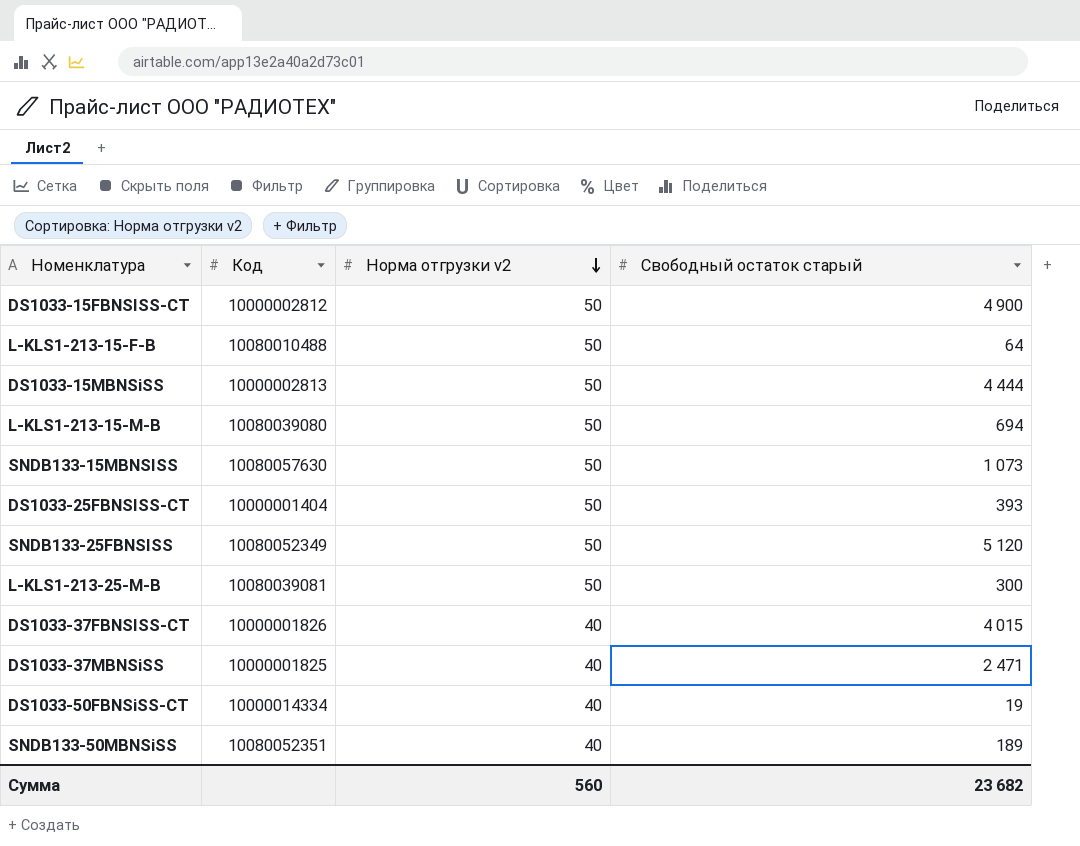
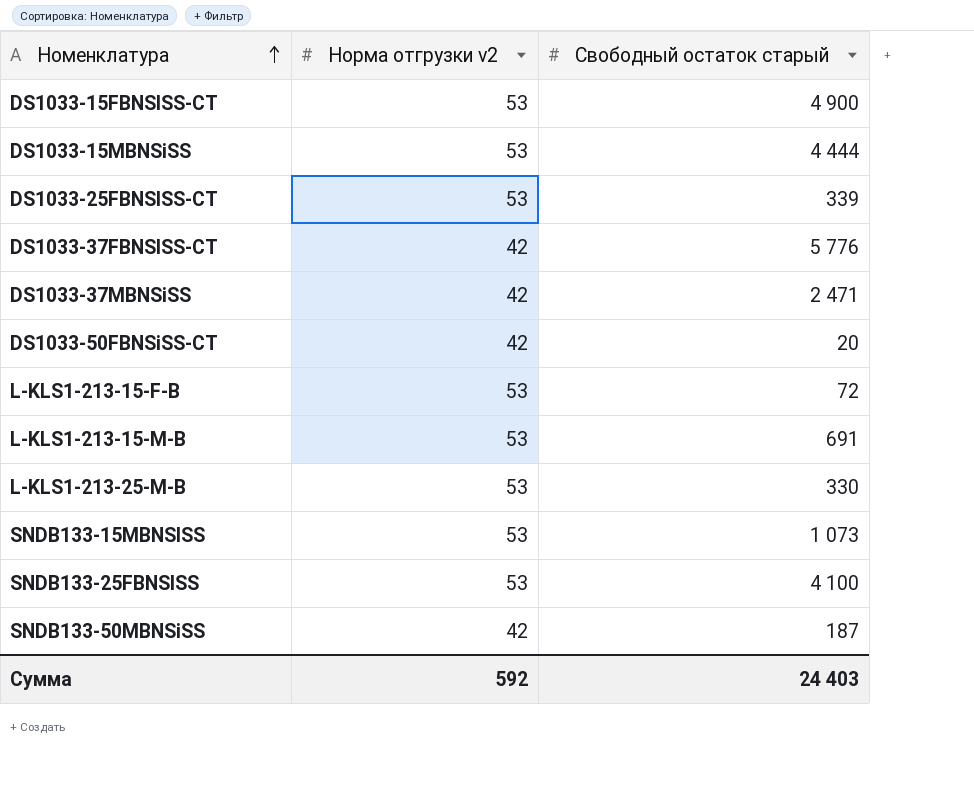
row order: Норма отгрузки v2 descending -> Номенклатура ascending
column Код | position: 2 -> none
DS1033-15FBNSISS-CT | Норма отгрузки v2: 50 -> 53
DS1033-15MBNSiSS | Норма отгрузки v2: 50 -> 53
DS1033-25FBNSISS-CT | Норма отгрузки v2: 50 -> 53
DS1033-25FBNSISS-CT | Свободный остаток старый: 393 -> 339
DS1033-37FBNSISS-CT | Норма отгрузки v2: 40 -> 42
DS1033-37FBNSISS-CT | Свободный остаток старый: 4 015 -> 5 776
DS1033-37MBNSiSS | Норма отгрузки v2: 40 -> 42
DS1033-50FBNSiSS-CT | Норма отгрузки v2: 40 -> 42
DS1033-50FBNSiSS-CT | Свободный остаток старый: 19 -> 20
L-KLS1-213-15-F-B | Норма отгрузки v2: 50 -> 53
L-KLS1-213-15-F-B | Свободный остаток старый: 64 -> 72
L-KLS1-213-15-M-B | Норма отгрузки v2: 50 -> 53
L-KLS1-213-15-M-B | Свободный остаток старый: 694 -> 691
L-KLS1-213-25-M-B | Норма отгрузки v2: 50 -> 53
L-KLS1-213-25-M-B | Свободный остаток старый: 300 -> 330
SNDB133-15MBNSISS | Норма отгрузки v2: 50 -> 53
SNDB133-25FBNSISS | Норма отгрузки v2: 50 -> 53
SNDB133-25FBNSISS | Свободный остаток старый: 5 120 -> 4 100
SNDB133-50MBNSiSS | Норма отгрузки v2: 40 -> 42
SNDB133-50MBNSiSS | Свободный остаток старый: 189 -> 187
Сумма | Норма отгрузки v2: 560 -> 592
Сумма | Свободный остаток старый: 23 682 -> 24 403

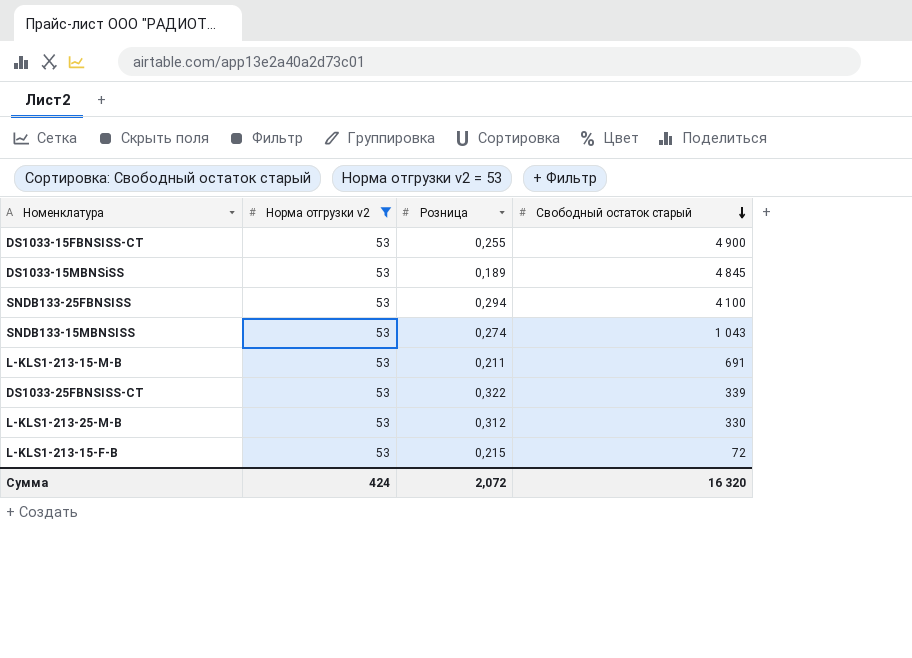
filter: none -> Норма отгрузки v2 = 53
row order: Номенклатура ascending -> Свободный остаток старый descending
column Розница | position: none -> 3
DS1033-15MBNSiSS | Свободный остаток старый: 4 444 -> 4 845
SNDB133-15MBNSISS | Свободный остаток старый: 1 073 -> 1 043
Сумма | Норма отгрузки v2: 592 -> 424
Сумма | Свободный остаток старый: 24 403 -> 16 320

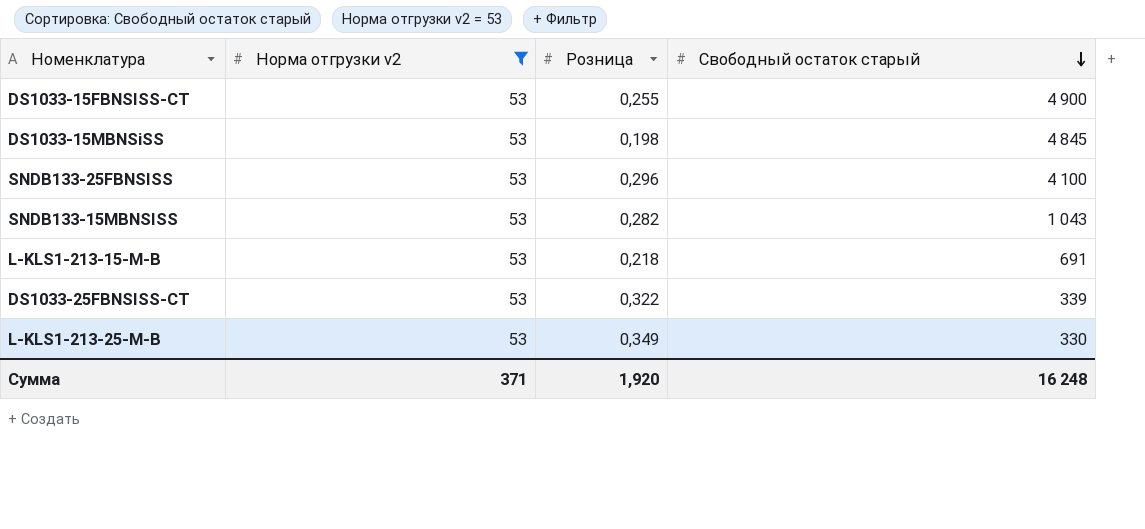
row L-KLS1-213-15-F-B: 53 | 0,215 | 72 -> none
DS1033-15MBNSiSS | Розница: 0,189 -> 0,198
SNDB133-25FBNSISS | Розница: 0,294 -> 0,296
SNDB133-15MBNSISS | Розница: 0,274 -> 0,282
L-KLS1-213-15-M-B | Розница: 0,211 -> 0,218
L-KLS1-213-25-M-B | Розница: 0,312 -> 0,349
Сумма | Норма отгрузки v2: 424 -> 371
Сумма | Розница: 2,072 -> 1,920
Сумма | Свободный остаток старый: 16 320 -> 16 248

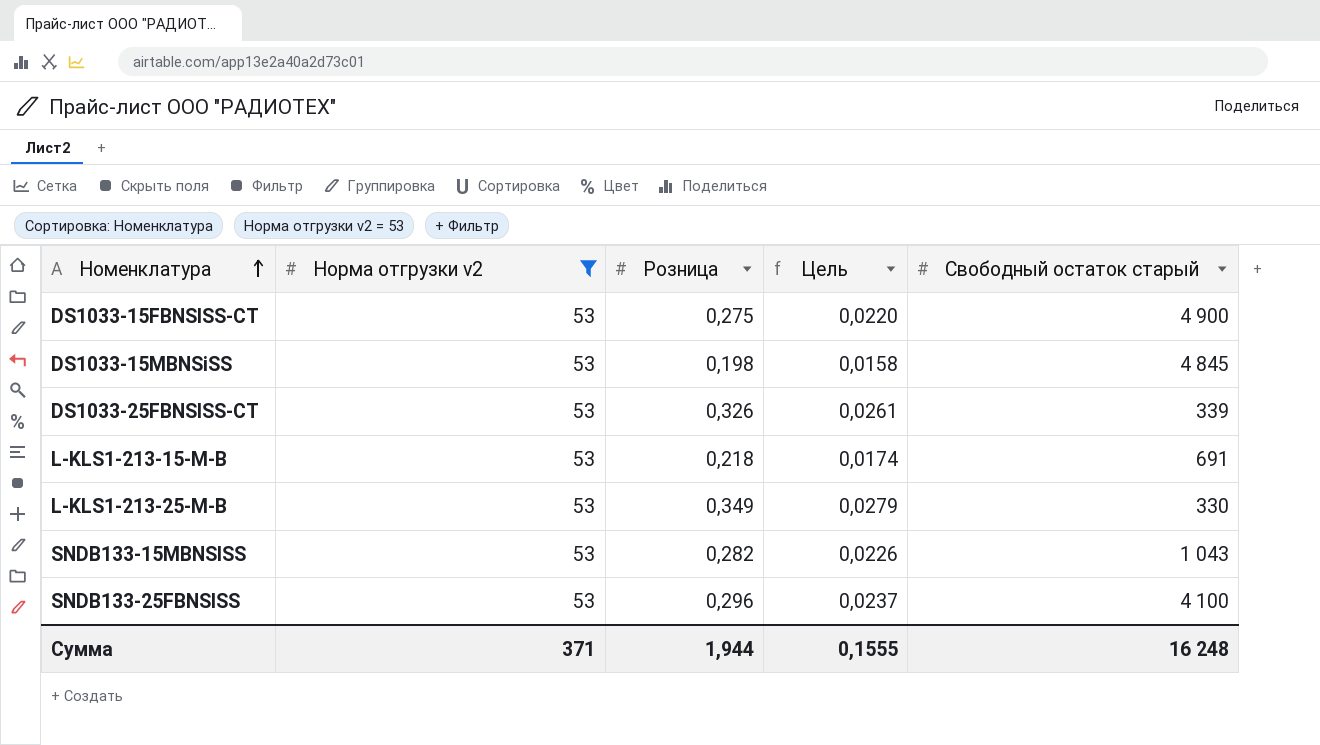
row order: Свободный остаток старый descending -> Номенклатура ascending
column Цель | formula: none -> [Розница] * 0,08
DS1033-15FBNSISS-CT | Розница: 0,255 -> 0,275
DS1033-25FBNSISS-CT | Розница: 0,322 -> 0,326
Сумма | Розница: 1,920 -> 1,944

